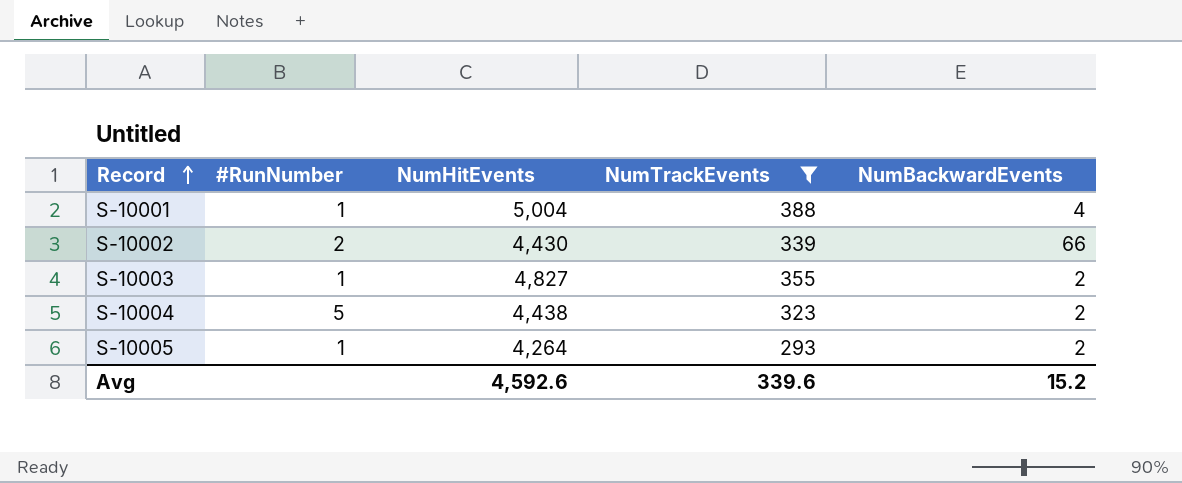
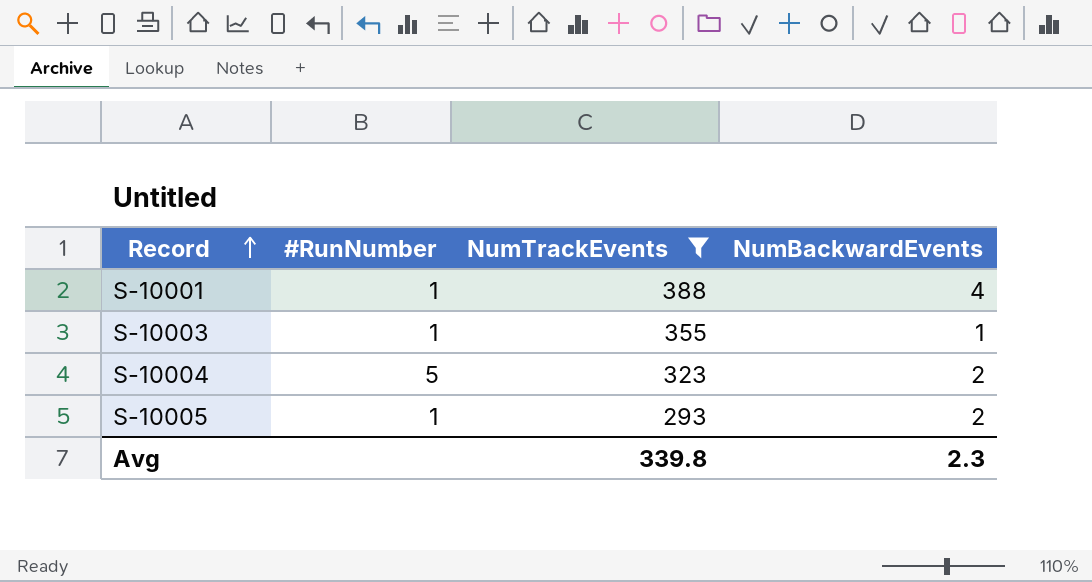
column NumHitEvents | position: 3 -> none
row S-10002: 2 | 4,430 | 339 | 66 -> none
S-10003 | NumBackwardEvents: 2 -> 1
Avg | NumTrackEvents: 339.6 -> 339.8
Avg | NumBackwardEvents: 15.2 -> 2.3

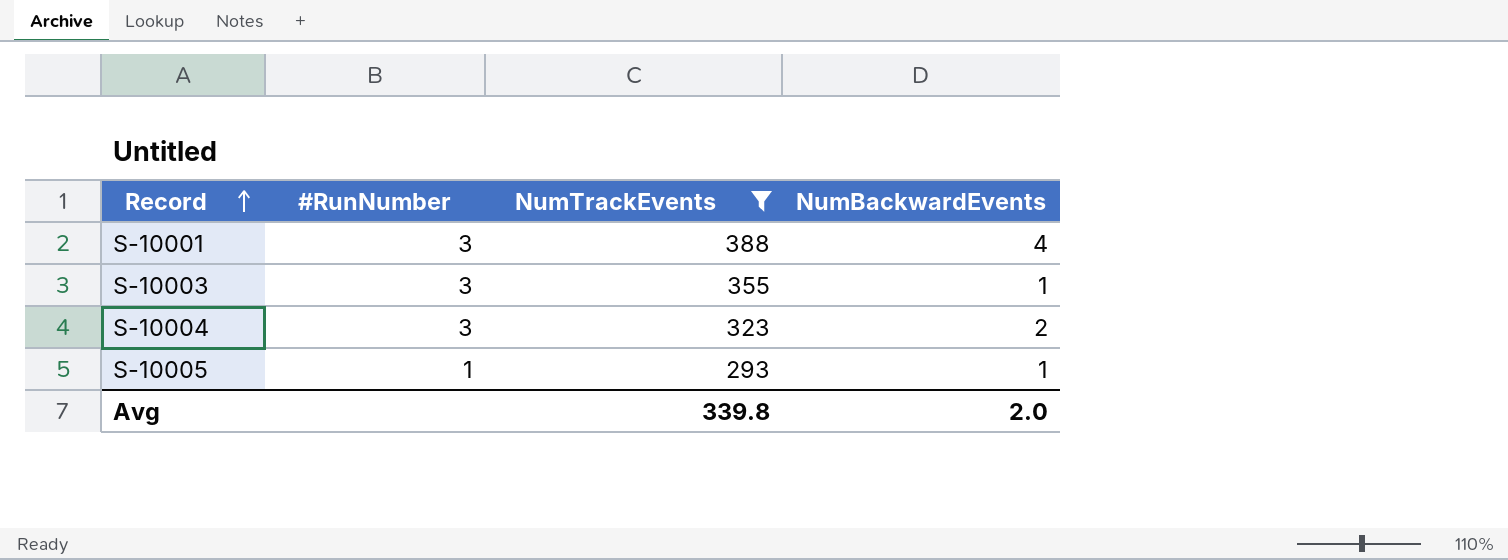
S-10001 | #RunNumber: 1 -> 3
S-10003 | #RunNumber: 1 -> 3
S-10004 | #RunNumber: 5 -> 3
S-10005 | NumBackwardEvents: 2 -> 1
Avg | NumBackwardEvents: 2.3 -> 2.0

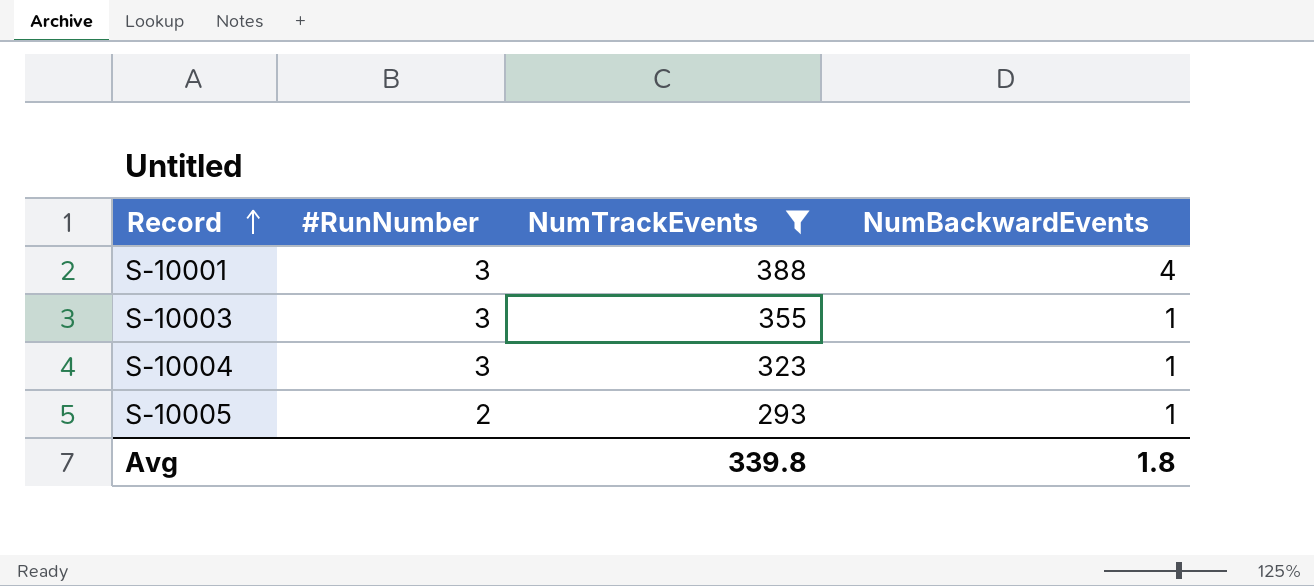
S-10004 | NumBackwardEvents: 2 -> 1
S-10005 | #RunNumber: 1 -> 2
Avg | NumBackwardEvents: 2.0 -> 1.8

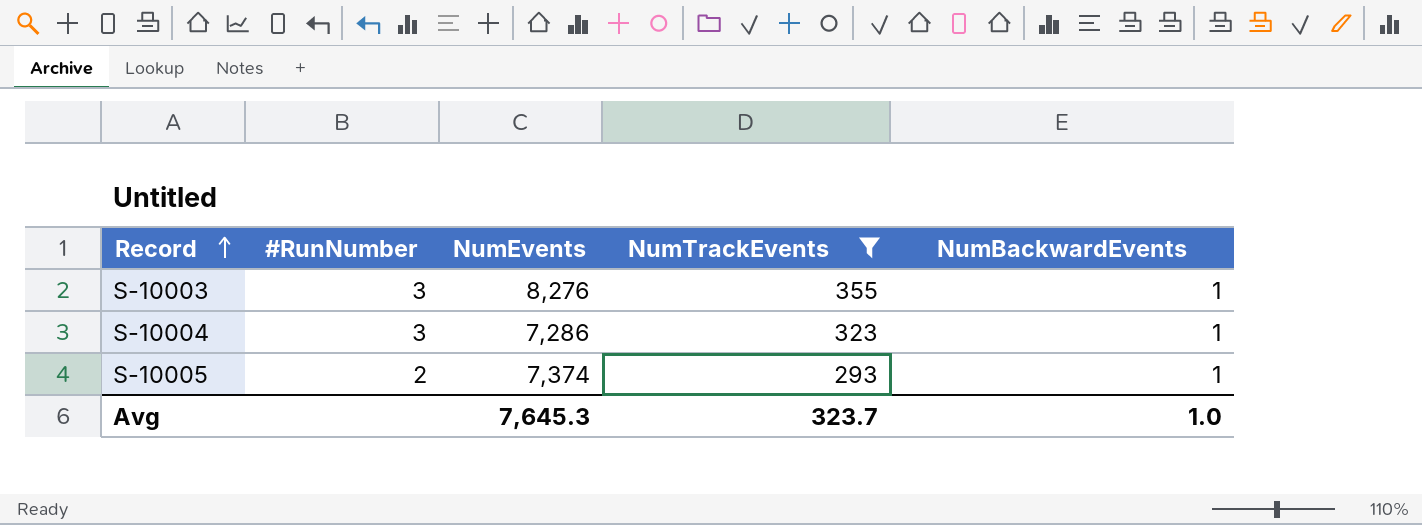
column NumEvents | position: none -> 3
row S-10001: 3 | 388 | 4 -> none
Avg | NumTrackEvents: 339.8 -> 323.7
Avg | NumBackwardEvents: 1.8 -> 1.0

